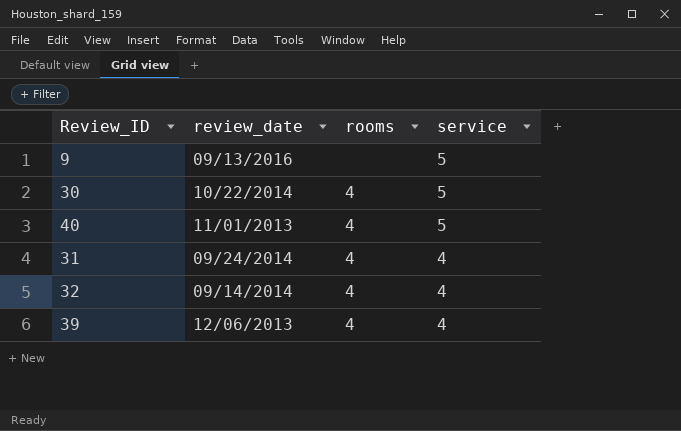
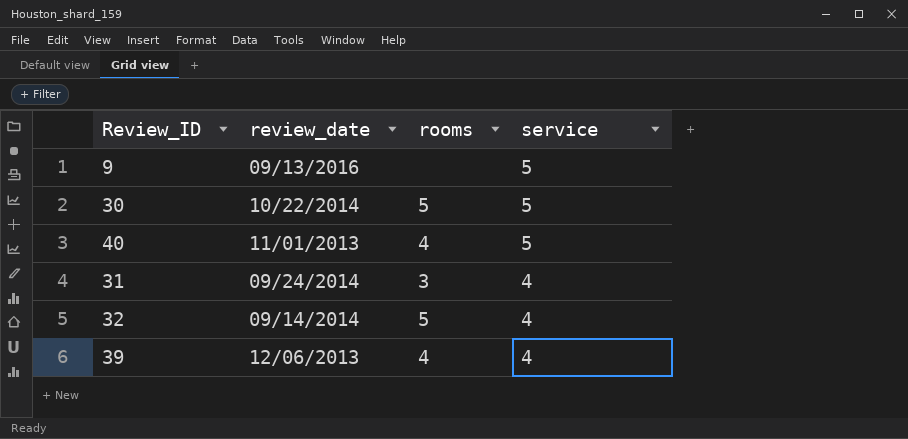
30 | rooms: 4 -> 5
31 | rooms: 4 -> 3
32 | rooms: 4 -> 5

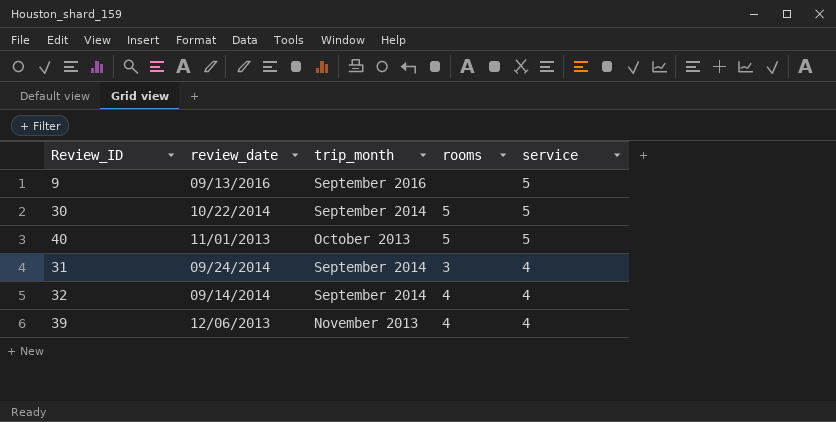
column trip_month | position: none -> 3
40 | rooms: 4 -> 5
32 | rooms: 5 -> 4

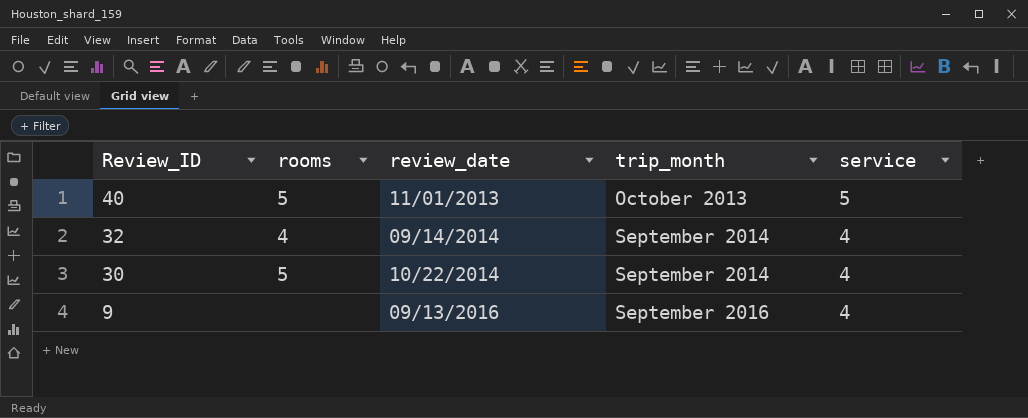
row order: service descending -> Review_ID descending
column rooms | position: 4 -> 2
row 31: 09/24/2014 | September 2014 | 3 | 4 -> none
row 39: 12/06/2013 | November 2013 | 4 | 4 -> none
30 | service: 5 -> 4
9 | service: 5 -> 4

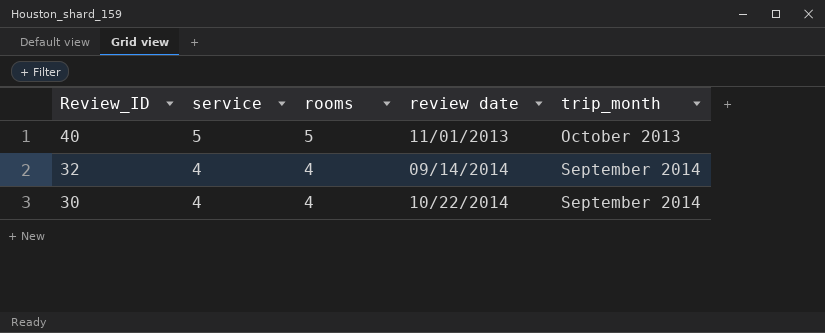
column service | position: 5 -> 2
column name: review_date -> review date
row 9: none | 09/13/2016 | September 2016 | 4 -> none
30 | rooms: 5 -> 4

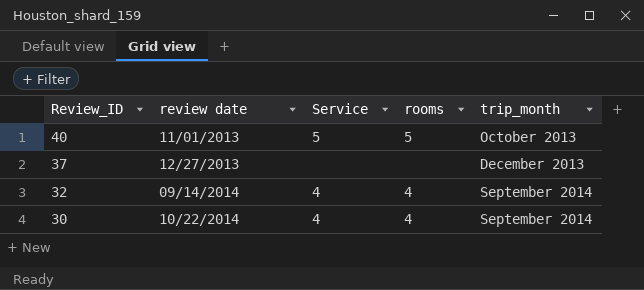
column review date | position: 4 -> 2
column name: service -> Service
row 37: none -> 12/27/2013 | none | none | December 2013

